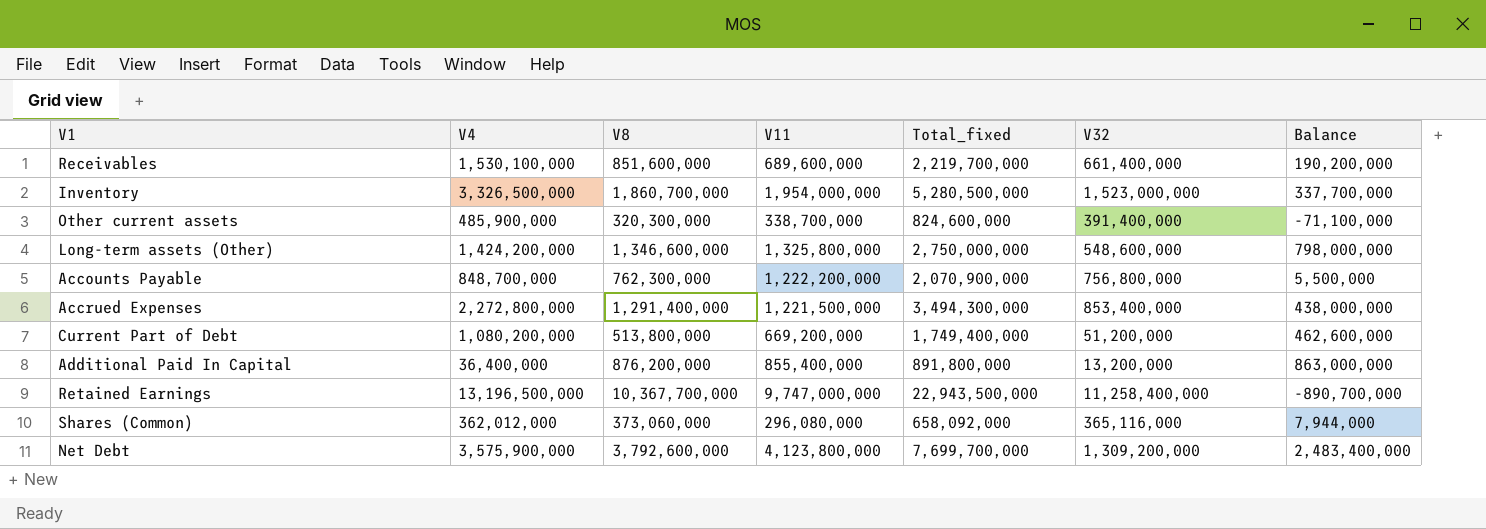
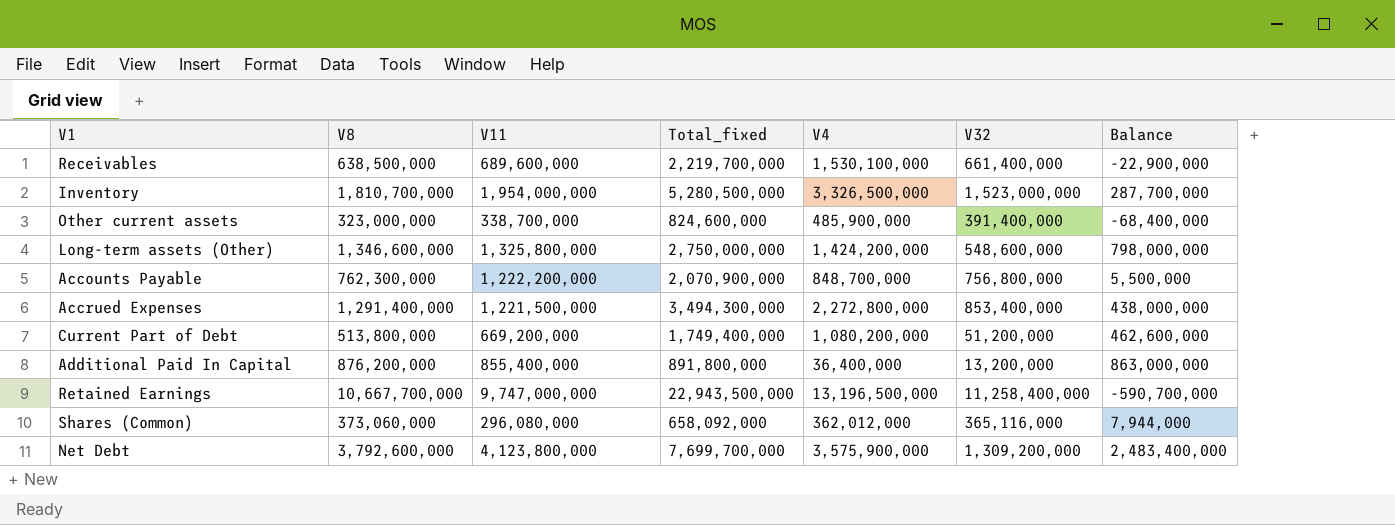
column V4 | position: 2 -> 5
Receivables | V8: 851,600,000 -> 638,500,000
Receivables | Balance: 190,200,000 -> -22,900,000
Inventory | V8: 1,860,700,000 -> 1,810,700,000
Inventory | Balance: 337,700,000 -> 287,700,000
Other current assets | V8: 320,300,000 -> 323,000,000
Other current assets | Balance: -71,100,000 -> -68,400,000
Retained Earnings | V8: 10,367,700,000 -> 10,667,700,000
Retained Earnings | Balance: -890,700,000 -> -590,700,000

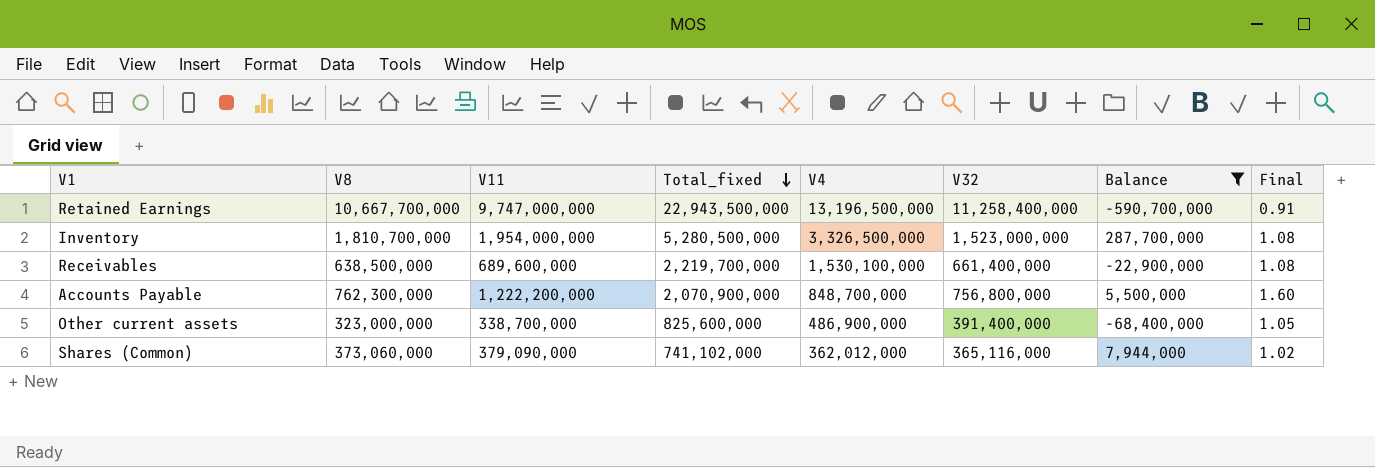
filter: none -> Balance <= 287,700,000
row order: none -> Total_fixed descending
column Final | formula: none -> [V11] / [V8]
Other current assets | Total_fixed: 824,600,000 -> 825,600,000
Other current assets | V4: 485,900,000 -> 486,900,000
Shares (Common) | V11: 296,080,000 -> 379,090,000
Shares (Common) | Total_fixed: 658,092,000 -> 741,102,000

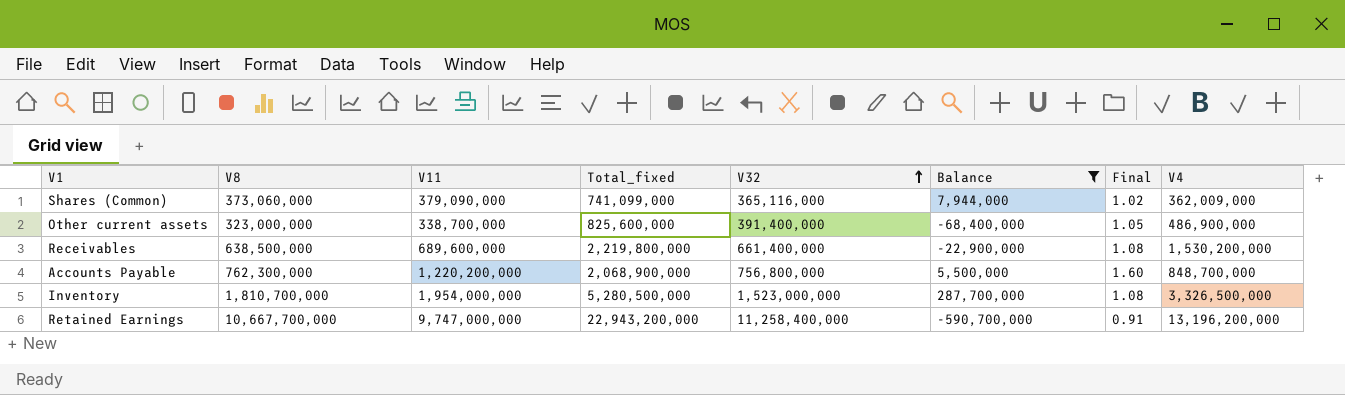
row order: Total_fixed descending -> V32 ascending
column V4 | position: 5 -> 8
Shares (Common) | Total_fixed: 741,102,000 -> 741,099,000
Shares (Common) | V4: 362,012,000 -> 362,009,000
Receivables | Total_fixed: 2,219,700,000 -> 2,219,800,000
Receivables | V4: 1,530,100,000 -> 1,530,200,000
Accounts Payable | V11: 1,222,200,000 -> 1,220,200,000
Accounts Payable | Total_fixed: 2,070,900,000 -> 2,068,900,000
Retained Earnings | Total_fixed: 22,943,500,000 -> 22,943,200,000
Retained Earnings | V4: 13,196,500,000 -> 13,196,200,000

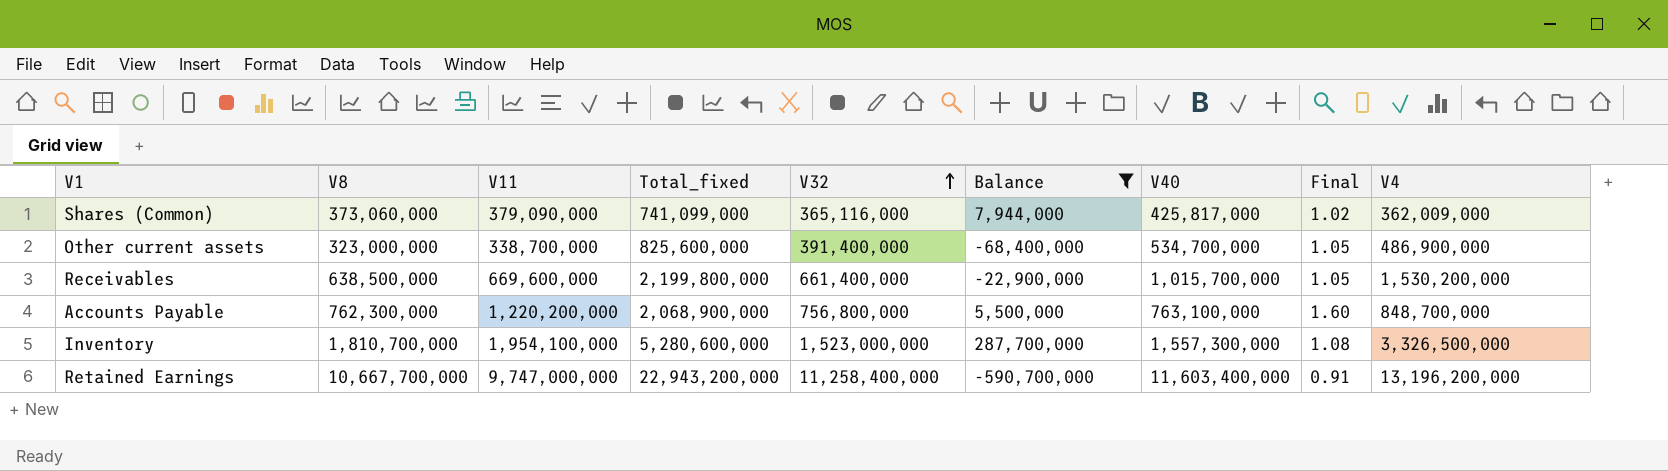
column V40 | position: none -> 7
Receivables | V11: 689,600,000 -> 669,600,000
Receivables | Total_fixed: 2,219,800,000 -> 2,199,800,000
Receivables | Final: 1.08 -> 1.05
Inventory | V11: 1,954,000,000 -> 1,954,100,000
Inventory | Total_fixed: 5,280,500,000 -> 5,280,600,000

